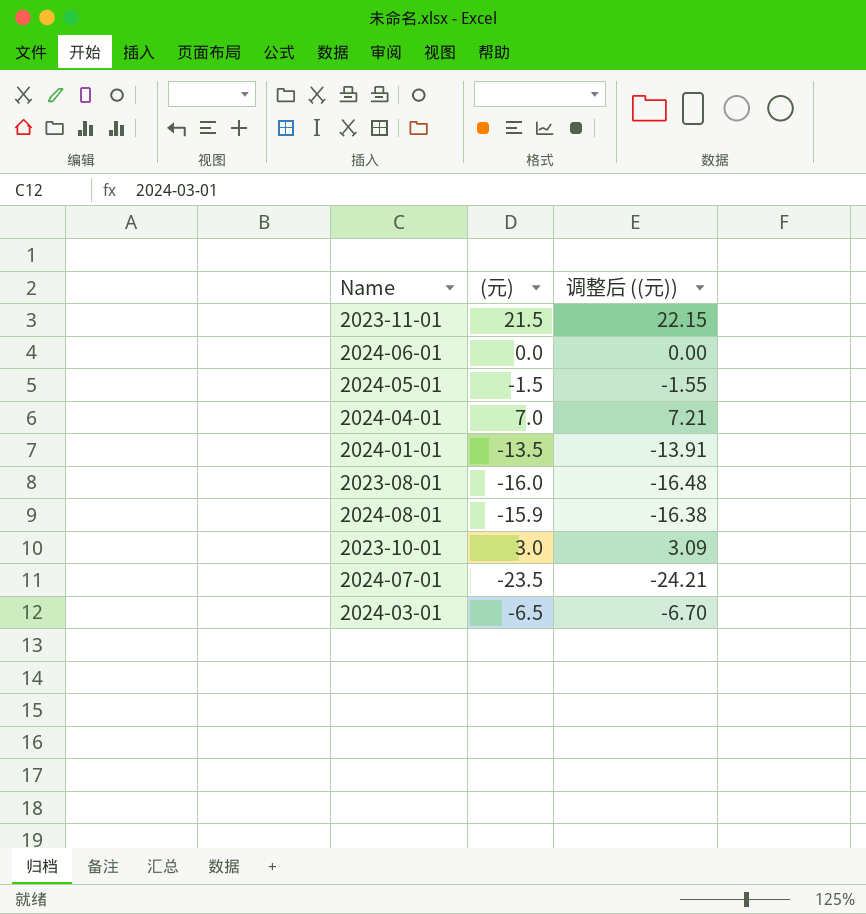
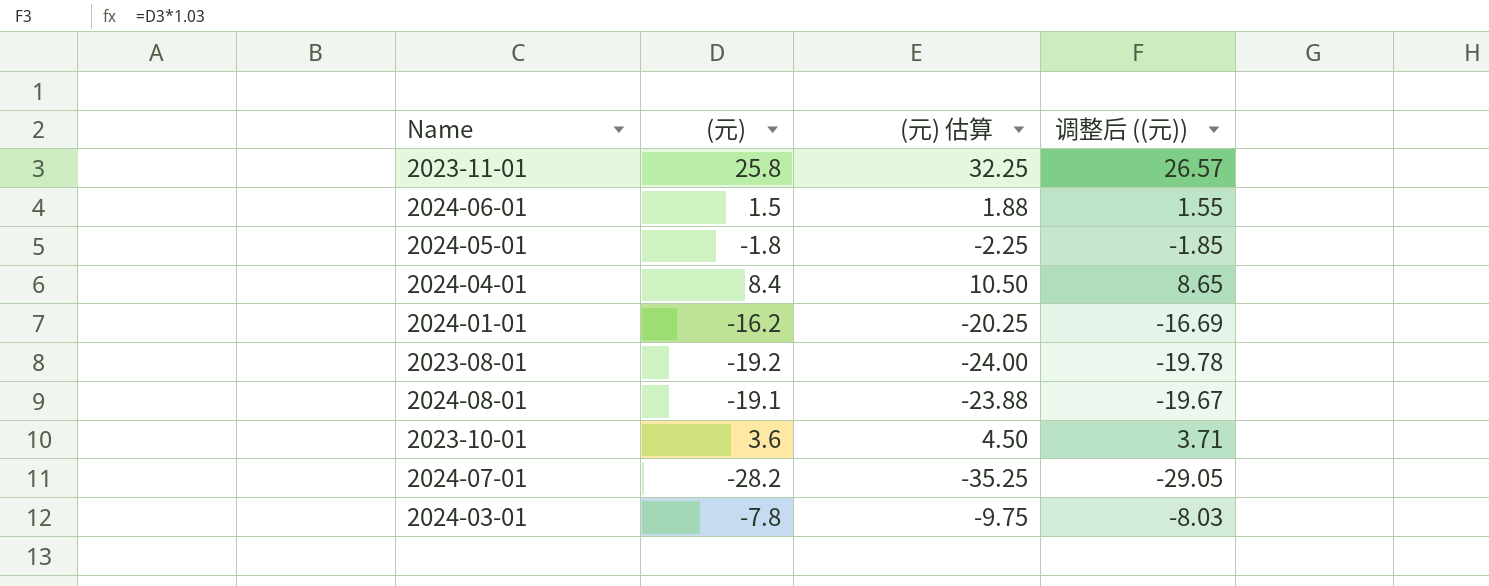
column (元) 估算 | formula: none -> [(元)] * 1.25
2023-11-01 | (元): 21.5 -> 25.8
2023-11-01 | 调整后 ((元)): 22.15 -> 26.57
2024-06-01 | (元): 0.0 -> 1.5
2024-06-01 | 调整后 ((元)): 0.00 -> 1.55
2024-05-01 | (元): -1.5 -> -1.8
2024-05-01 | 调整后 ((元)): -1.55 -> -1.85
2024-04-01 | (元): 7.0 -> 8.4
2024-04-01 | 调整后 ((元)): 7.21 -> 8.65
2024-01-01 | (元): -13.5 -> -16.2
2024-01-01 | 调整后 ((元)): -13.91 -> -16.69
2023-08-01 | (元): -16.0 -> -19.2
2023-08-01 | 调整后 ((元)): -16.48 -> -19.78
2024-08-01 | (元): -15.9 -> -19.1
2024-08-01 | 调整后 ((元)): -16.38 -> -19.67
2023-10-01 | (元): 3.0 -> 3.6
2023-10-01 | 调整后 ((元)): 3.09 -> 3.71
2024-07-01 | (元): -23.5 -> -28.2
2024-07-01 | 调整后 ((元)): -24.21 -> -29.05
2024-03-01 | (元): -6.5 -> -7.8
2024-03-01 | 调整后 ((元)): -6.70 -> -8.03

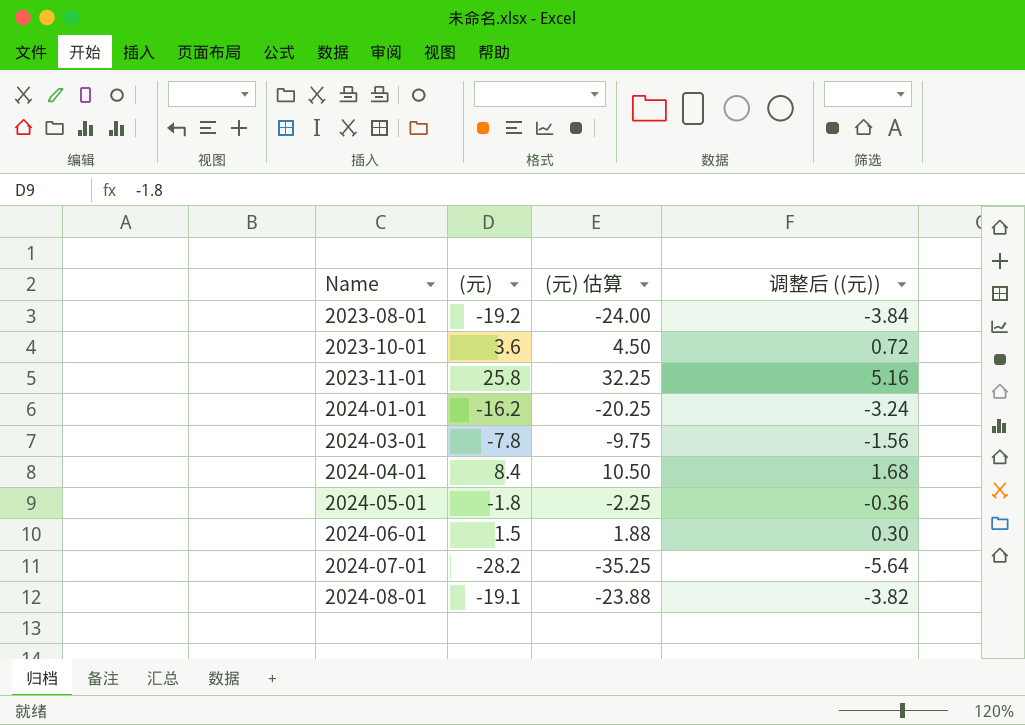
row order: none -> Name ascending
column 调整后 ((元)) | formula: [(元)] * 1.03 -> [(元)] * 0.2

